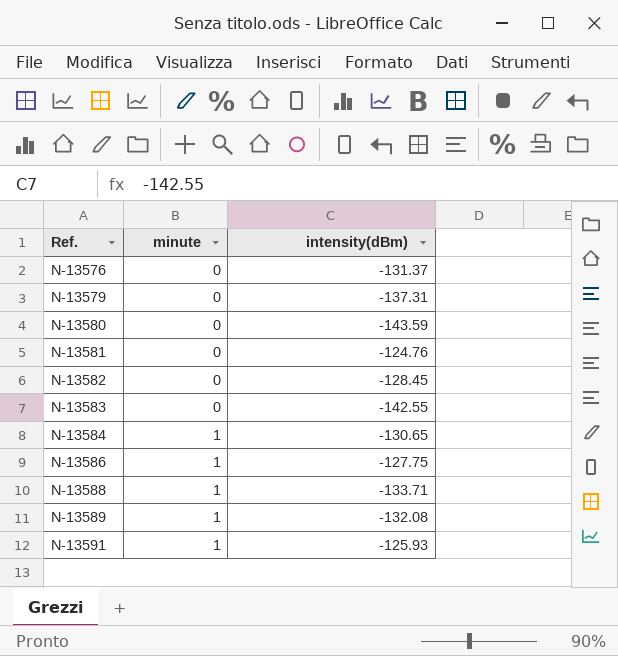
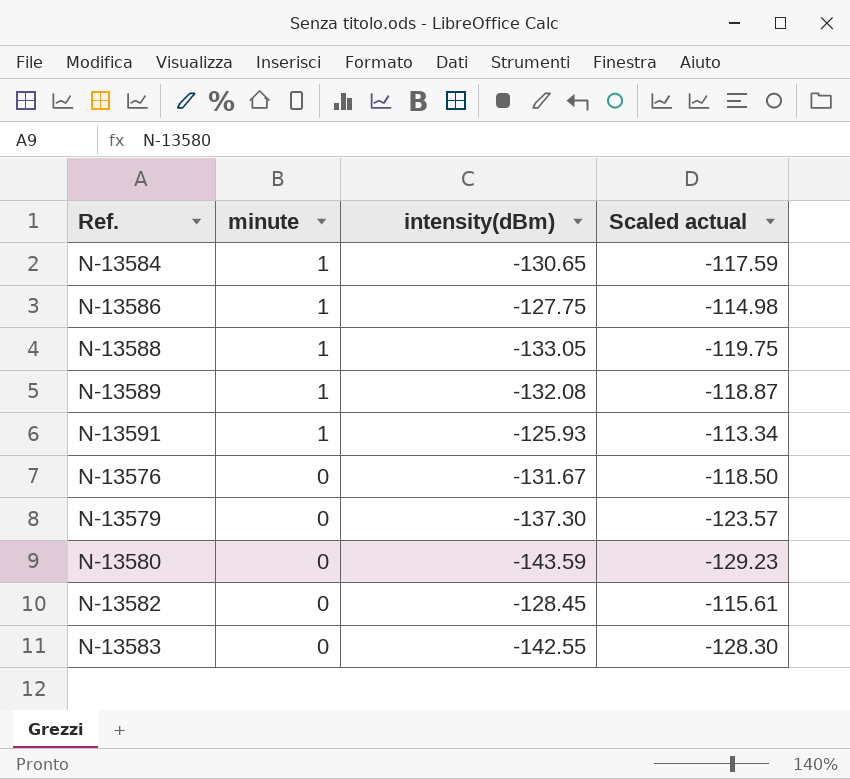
row order: Ref. ascending -> minute descending
column Scaled actual | formula: none -> [intensity(dBm)] * 0.9
row N-13581: 0 | -124.76 -> none
N-13588 | intensity(dBm): -133.71 -> -133.05
N-13576 | intensity(dBm): -131.37 -> -131.67
N-13579 | intensity(dBm): -137.31 -> -137.30

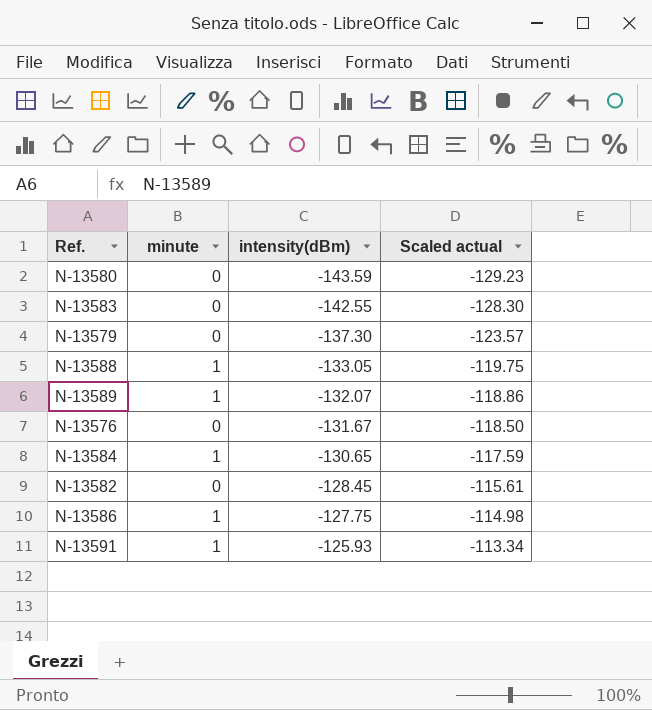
row order: minute descending -> intensity(dBm) ascending
N-13589 | intensity(dBm): -132.08 -> -132.07
N-13589 | Scaled actual: -118.87 -> -118.86

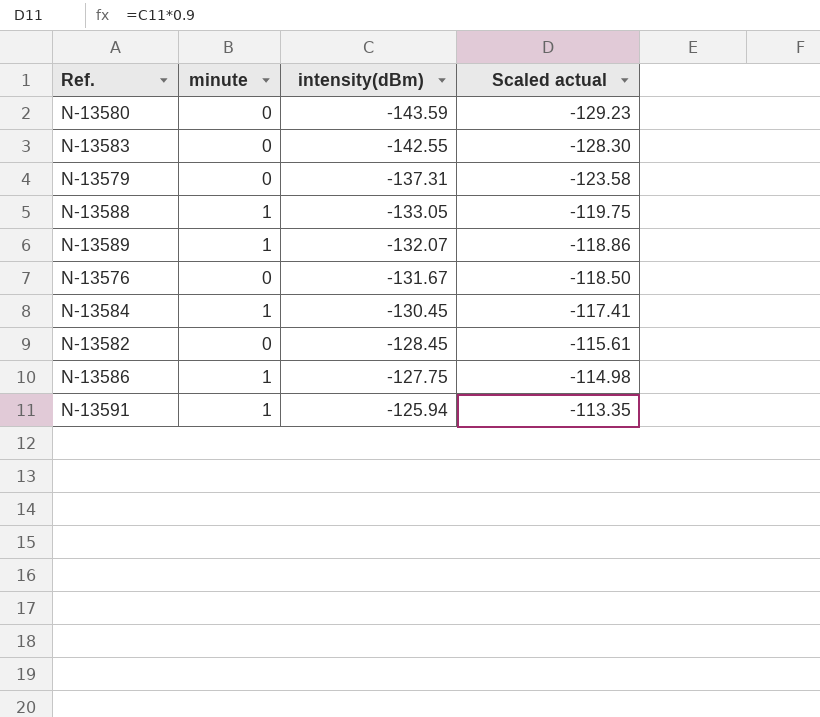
N-13579 | intensity(dBm): -137.30 -> -137.31
N-13579 | Scaled actual: -123.57 -> -123.58
N-13584 | intensity(dBm): -130.65 -> -130.45
N-13584 | Scaled actual: -117.59 -> -117.41
N-13591 | intensity(dBm): -125.93 -> -125.94
N-13591 | Scaled actual: -113.34 -> -113.35

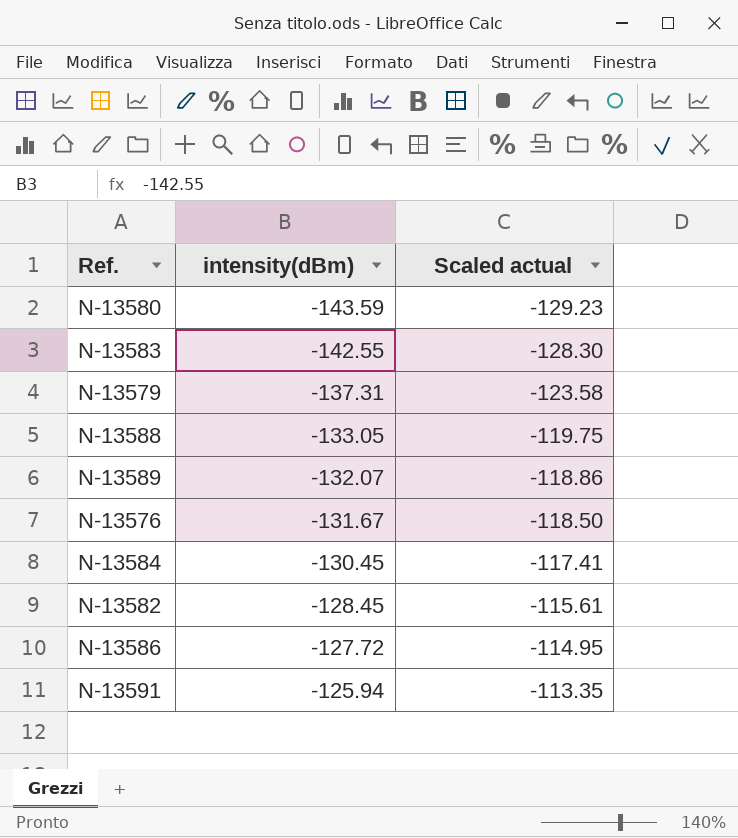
column minute | position: 2 -> none
N-13586 | intensity(dBm): -127.75 -> -127.72
N-13586 | Scaled actual: -114.98 -> -114.95

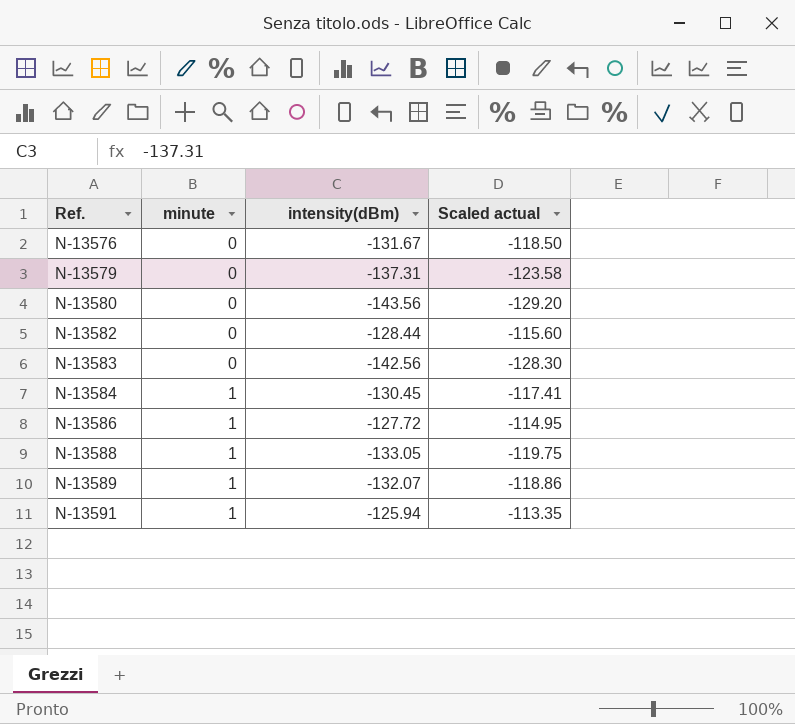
row order: intensity(dBm) ascending -> Ref. ascending
column minute | position: none -> 2
N-13580 | intensity(dBm): -143.59 -> -143.56
N-13580 | Scaled actual: -129.23 -> -129.20
N-13582 | intensity(dBm): -128.45 -> -128.44
N-13582 | Scaled actual: -115.61 -> -115.60
N-13583 | intensity(dBm): -142.55 -> -142.56

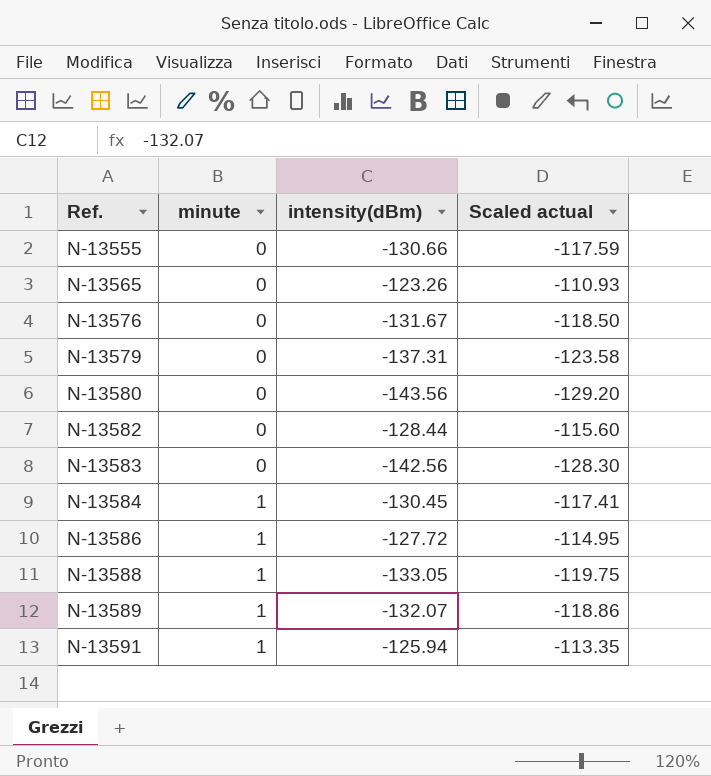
row N-13555: none -> 0 | -130.66 | -117.59
row N-13565: none -> 0 | -123.26 | -110.93

